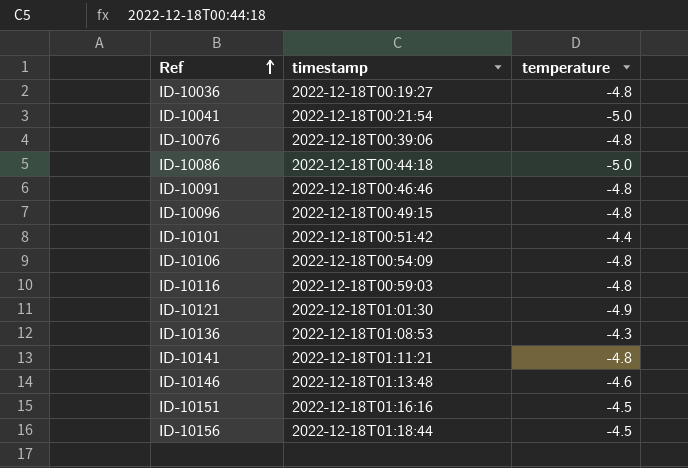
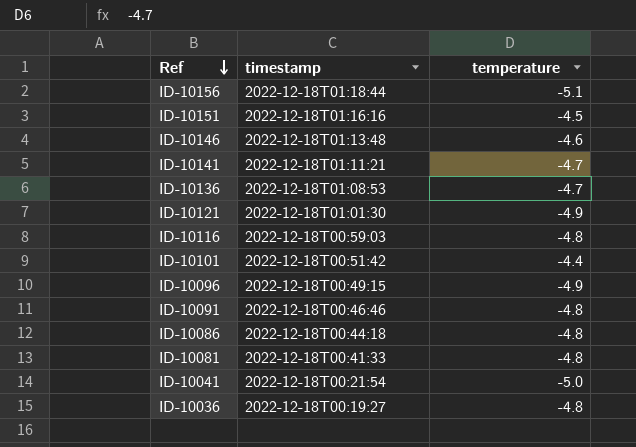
row order: Ref ascending -> Ref descending
row ID-10076: 2022-12-18T00:39:06 | -4.8 -> none
row ID-10106: 2022-12-18T00:54:09 | -4.8 -> none
ID-10156 | temperature: -4.5 -> -5.1
ID-10141 | temperature: -4.8 -> -4.7
ID-10136 | temperature: -4.3 -> -4.7
ID-10096 | temperature: -4.8 -> -4.9
ID-10086 | temperature: -5.0 -> -4.8
row ID-10081: none -> 2022-12-18T00:41:33 | -4.8

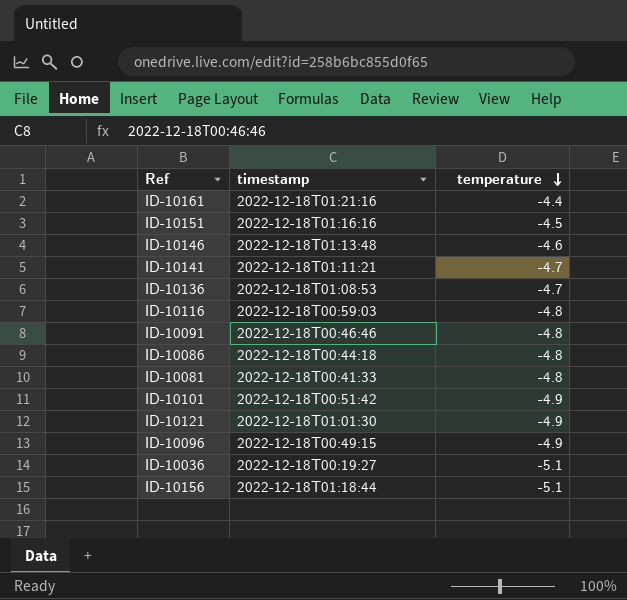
row order: Ref descending -> temperature descending
row ID-10041: 2022-12-18T00:21:54 | -5.0 -> none
row ID-10161: none -> 2022-12-18T01:21:16 | -4.4
ID-10101 | temperature: -4.4 -> -4.9
ID-10036 | temperature: -4.8 -> -5.1

